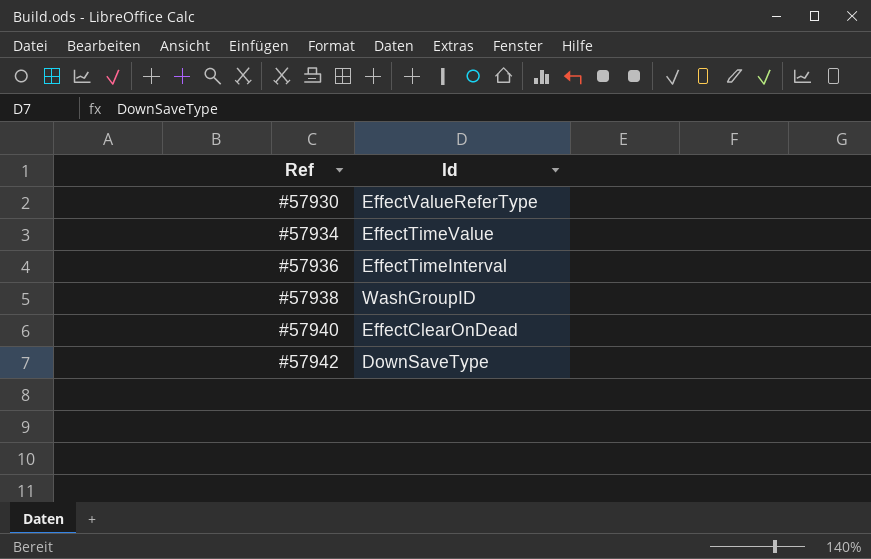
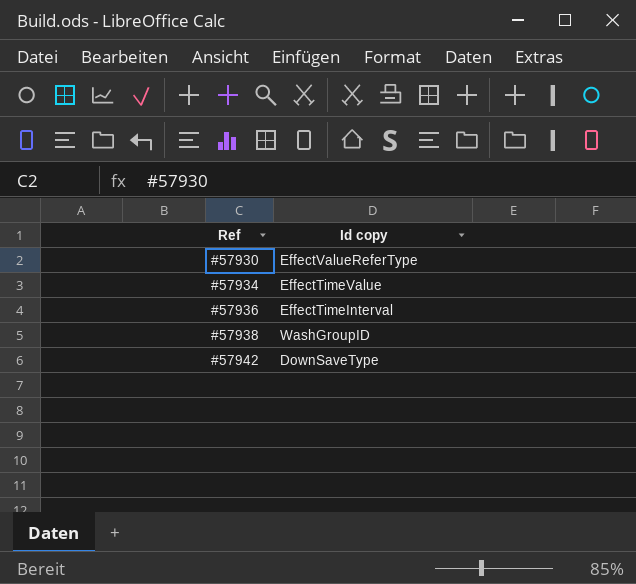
column name: Id -> Id copy
row #57940: EffectClearOnDead -> none

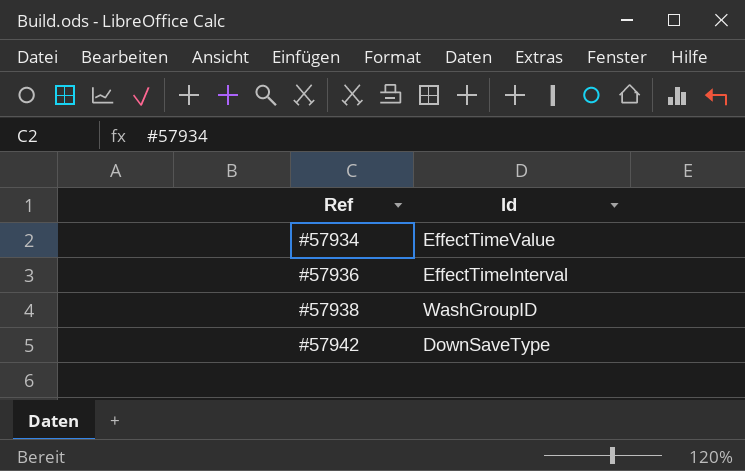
column name: Id copy -> Id
row #57930: EffectValueReferType -> none

